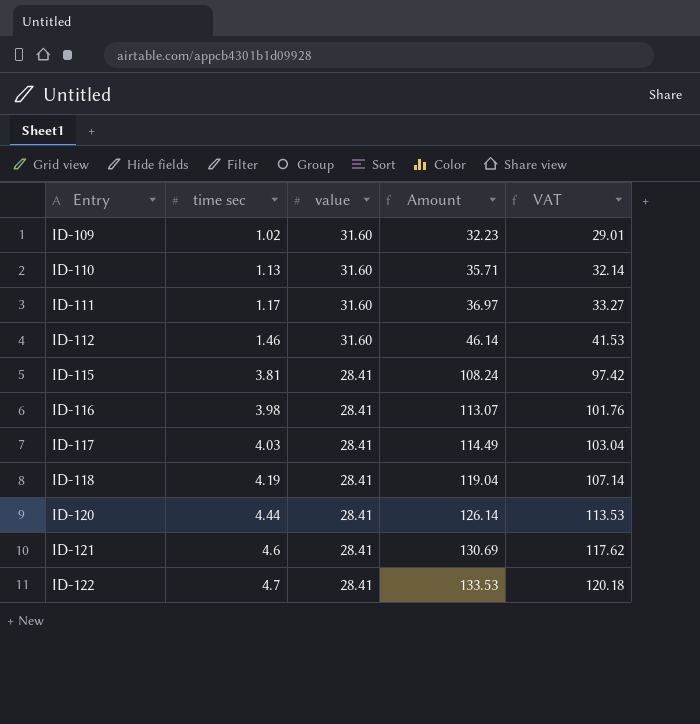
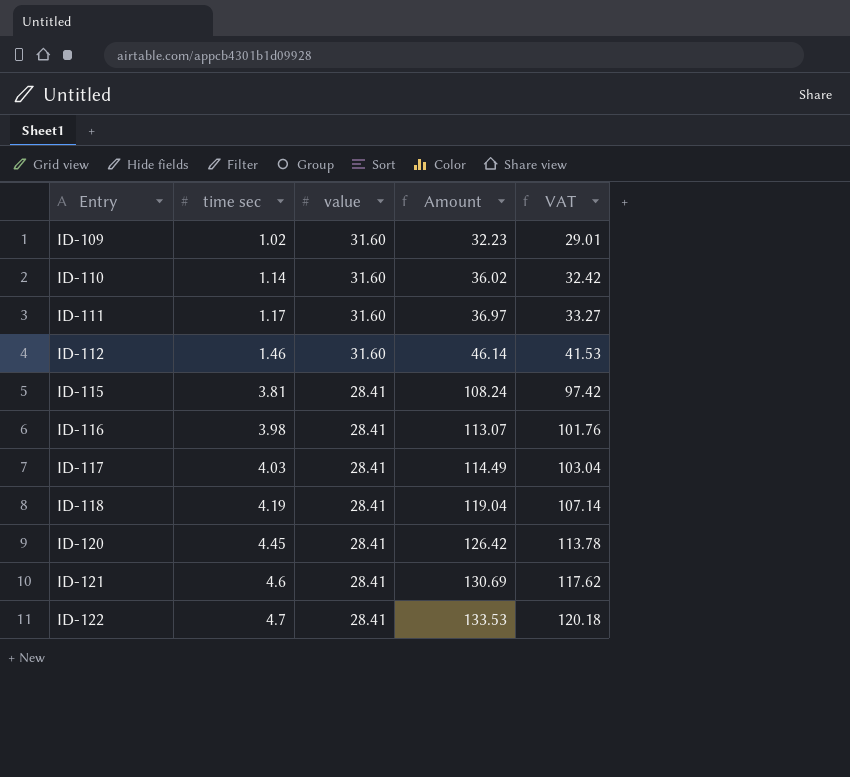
ID-110 | time sec: 1.13 -> 1.14
ID-110 | Amount: 35.71 -> 36.02
ID-110 | VAT: 32.14 -> 32.42
ID-120 | time sec: 4.44 -> 4.45
ID-120 | Amount: 126.14 -> 126.42
ID-120 | VAT: 113.53 -> 113.78

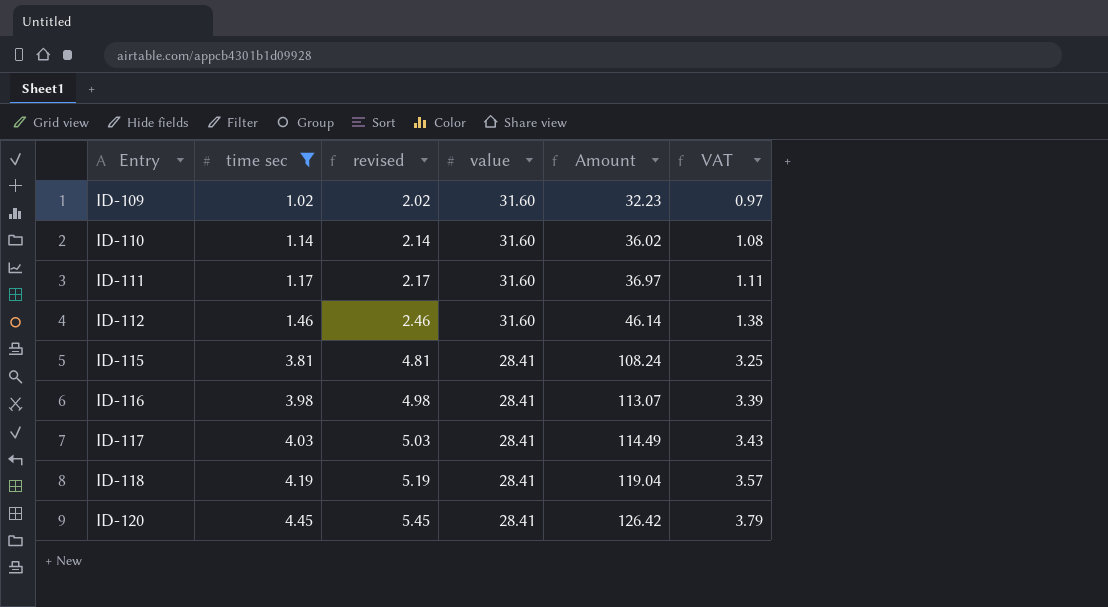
filter: none -> time sec <= 4.45
column revised | formula: none -> [time sec] + 1
column VAT | formula: [Amount] * 0.9 -> [Amount] * 0.03

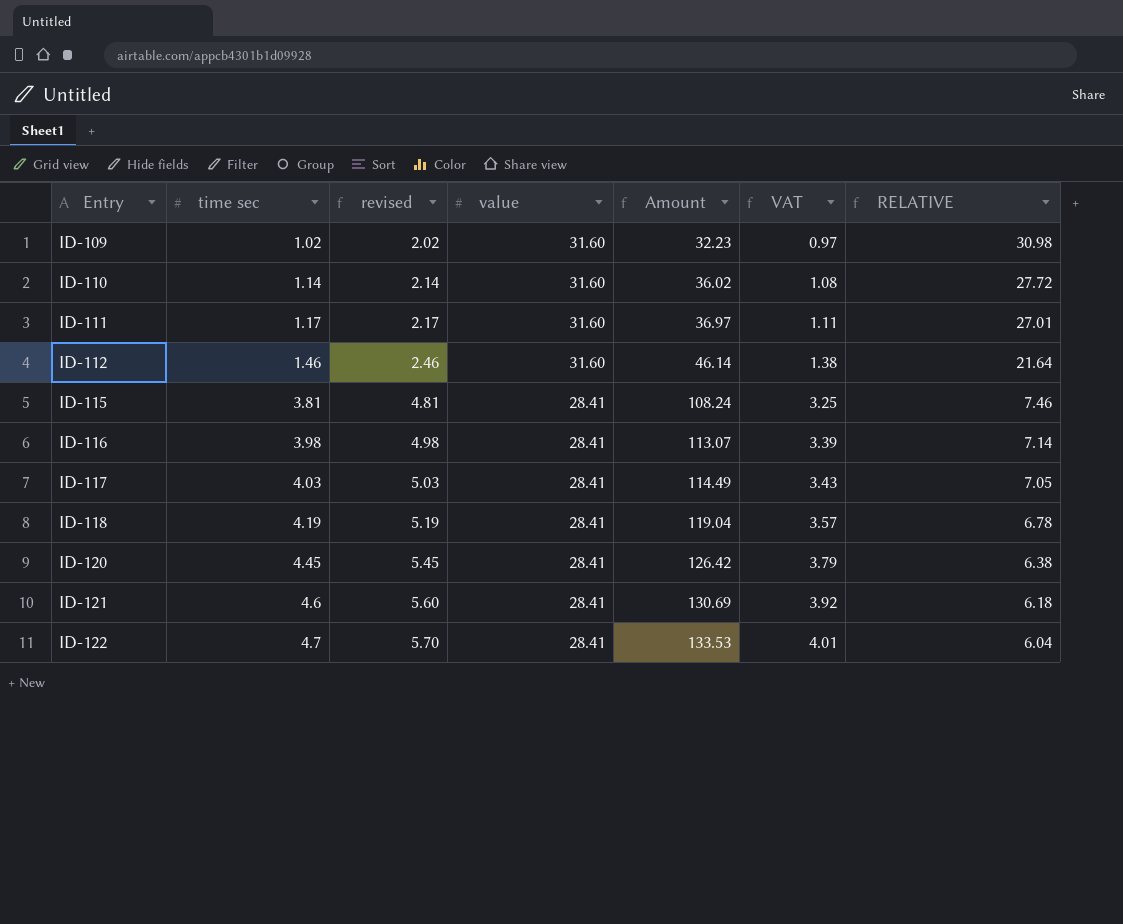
filter: time sec <= 4.45 -> none
column RELATIVE | formula: none -> [value] / [time sec]

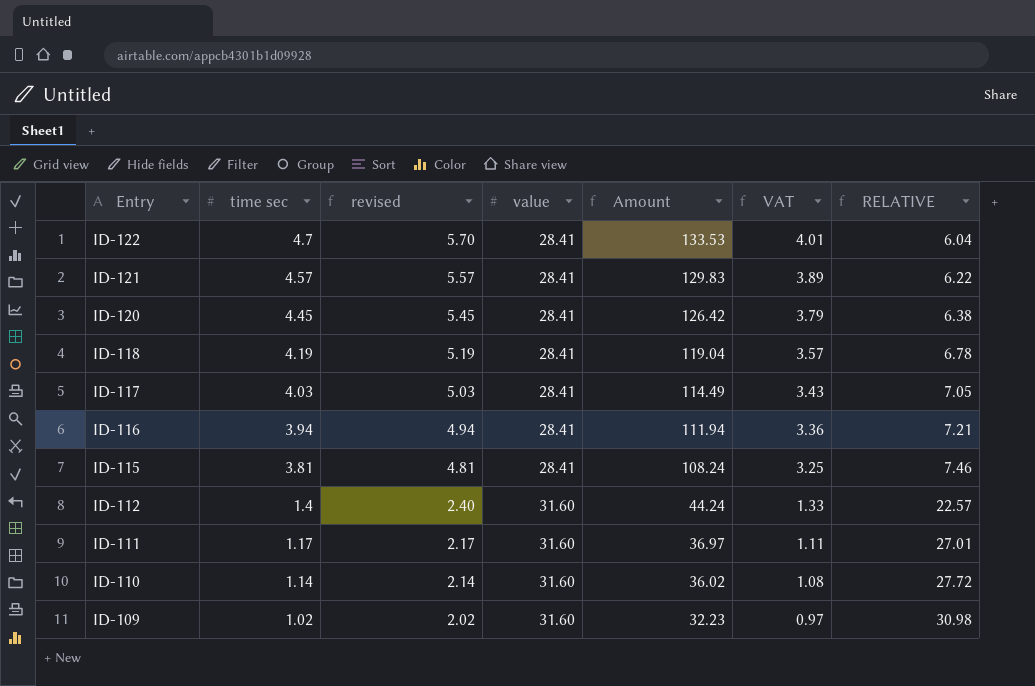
row order: Entry ascending -> Entry descending
ID-121 | time sec: 4.6 -> 4.57
ID-121 | revised: 5.60 -> 5.57
ID-121 | Amount: 130.69 -> 129.83
ID-121 | VAT: 3.92 -> 3.89
ID-121 | RELATIVE: 6.18 -> 6.22
ID-116 | time sec: 3.98 -> 3.94
ID-116 | revised: 4.98 -> 4.94
ID-116 | Amount: 113.07 -> 111.94
ID-116 | VAT: 3.39 -> 3.36
ID-116 | RELATIVE: 7.14 -> 7.21
ID-112 | time sec: 1.46 -> 1.4
ID-112 | revised: 2.46 -> 2.40
ID-112 | Amount: 46.14 -> 44.24
ID-112 | VAT: 1.38 -> 1.33
ID-112 | RELATIVE: 21.64 -> 22.57

